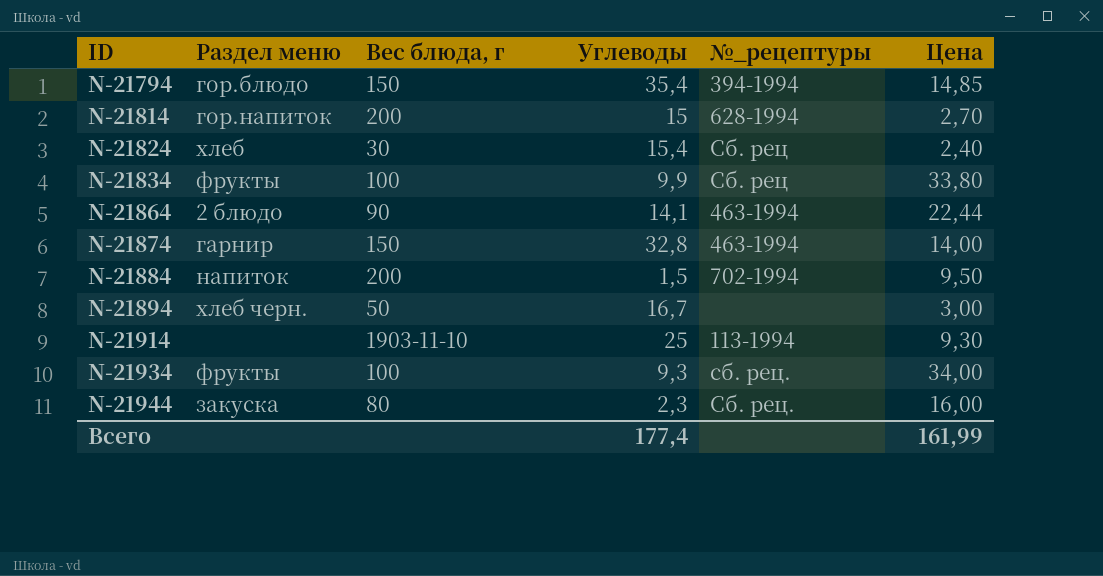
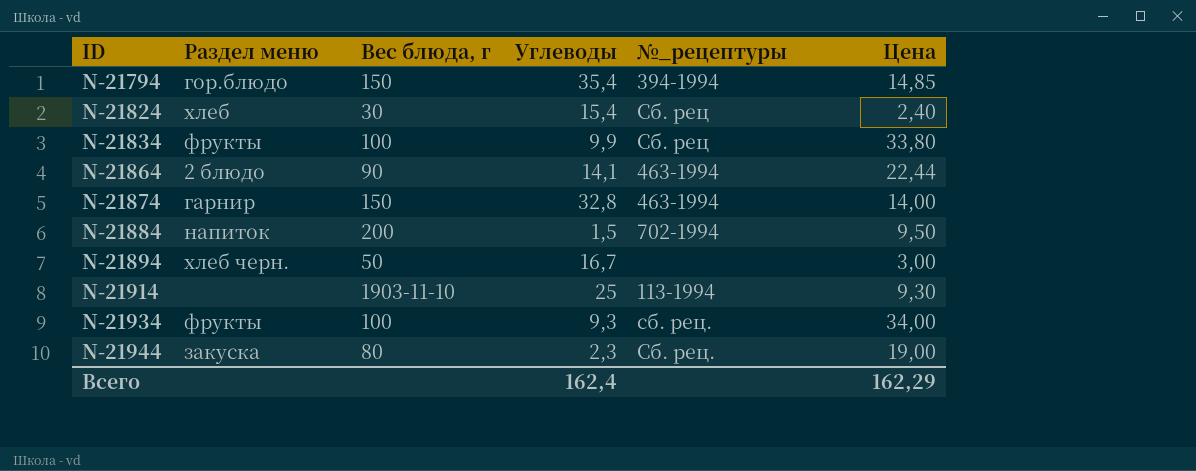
row N-21814: гор.напиток | 200 | 15 | 628-1994 | 2,70 -> none
N-21944 | Цена: 16,00 -> 19,00
Всего | Углеводы: 177,4 -> 162,4
Всего | Цена: 161,99 -> 162,29

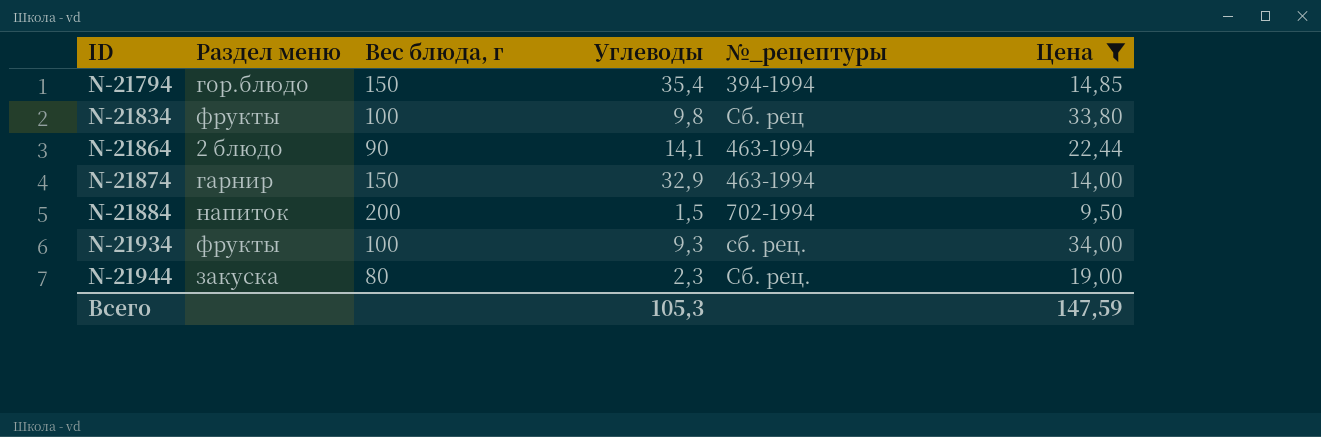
filter: none -> Цена >= 9,50
N-21834 | Углеводы: 9,9 -> 9,8
N-21874 | Углеводы: 32,8 -> 32,9
Всего | Углеводы: 162,4 -> 105,3
Всего | Цена: 162,29 -> 147,59

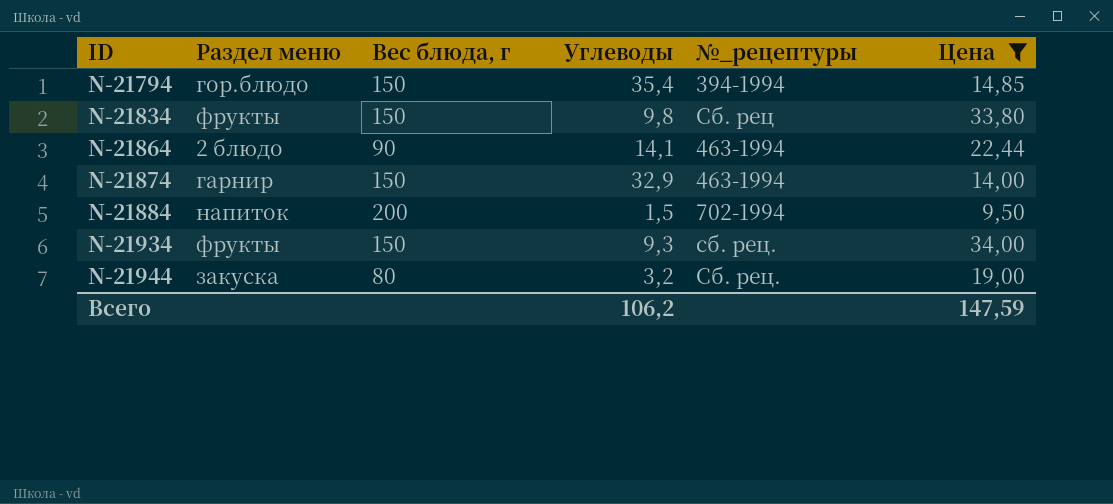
N-21834 | Вес блюда, г: 100 -> 150
N-21934 | Вес блюда, г: 100 -> 150
N-21944 | Углеводы: 2,3 -> 3,2
Всего | Углеводы: 105,3 -> 106,2

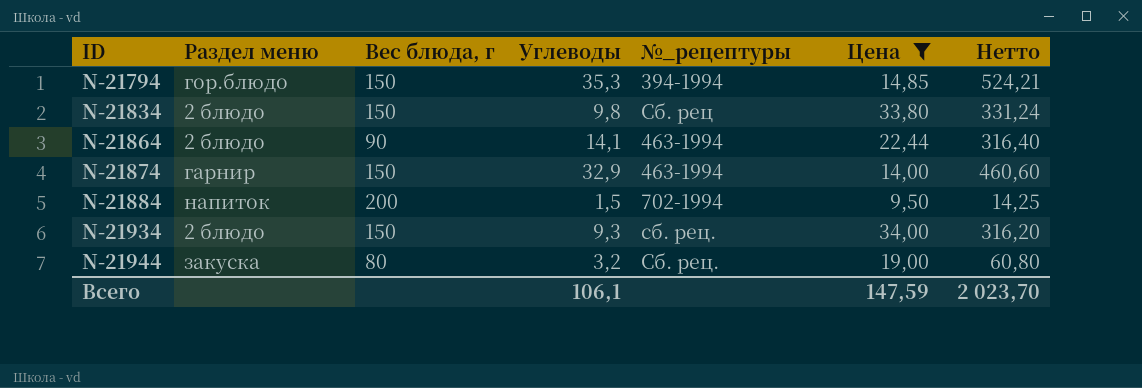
column Нетто | formula: none -> [Углеводы] * [Цена]
N-21794 | Углеводы: 35,4 -> 35,3
N-21834 | Раздел меню: фрукты -> 2 блюдо
N-21934 | Раздел меню: фрукты -> 2 блюдо
Всего | Углеводы: 106,2 -> 106,1

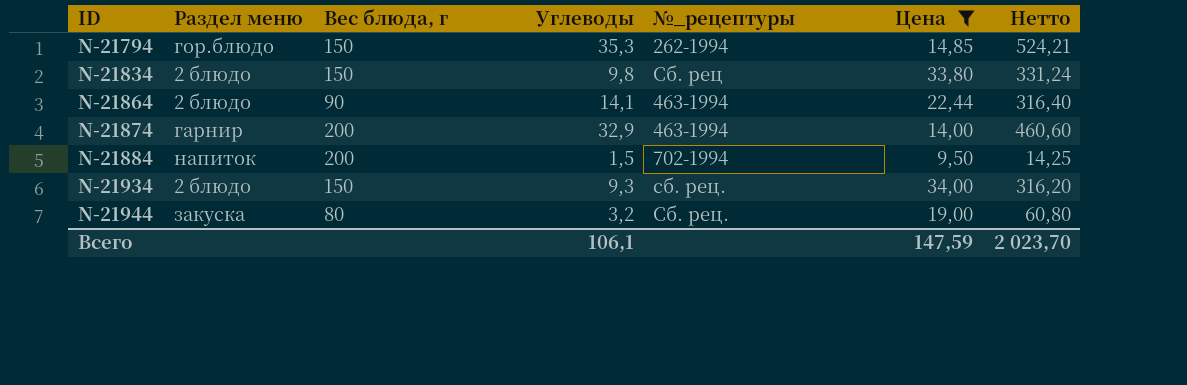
N-21794 | №_рецептуры: 394-1994 -> 262-1994
N-21874 | Вес блюда, г: 150 -> 200

